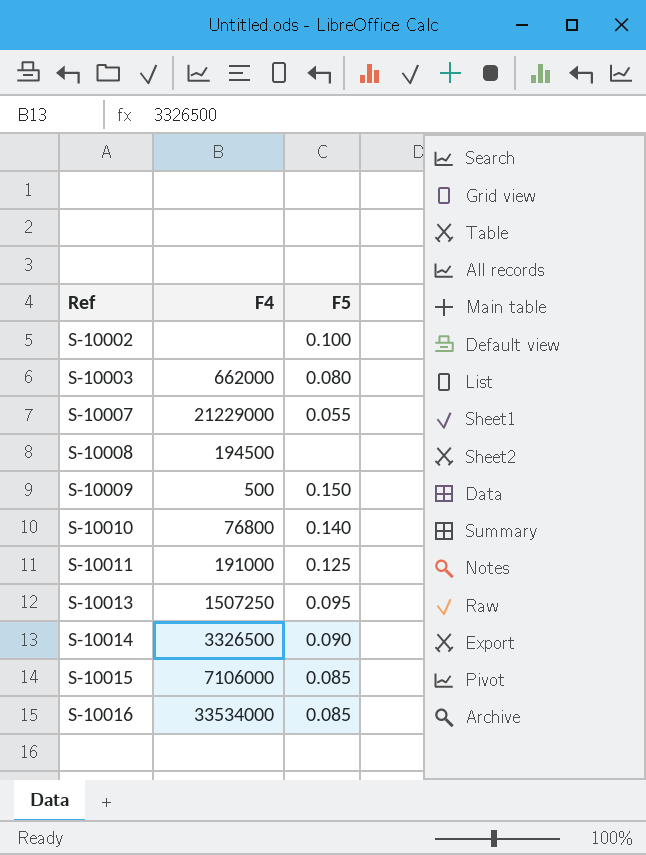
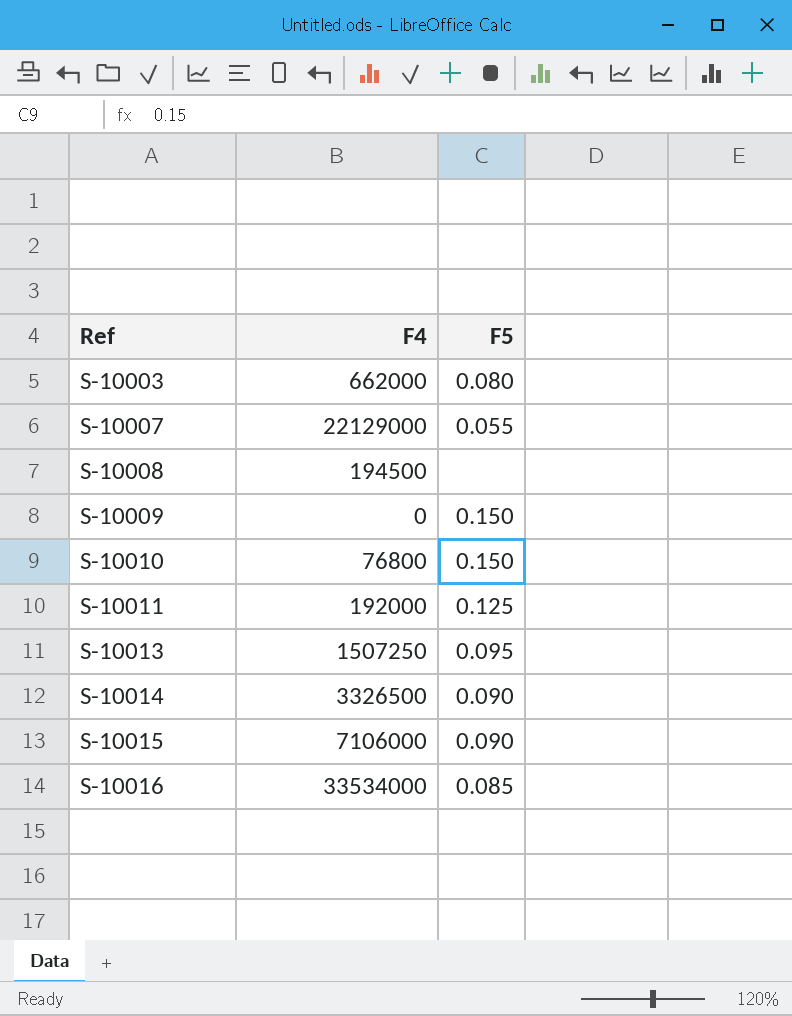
row S-10002: none | 0.100 -> none
S-10007 | F4: 21229000 -> 22129000
S-10009 | F4: 500 -> 0
S-10010 | F5: 0.140 -> 0.150
S-10011 | F4: 191000 -> 192000
S-10015 | F5: 0.085 -> 0.090

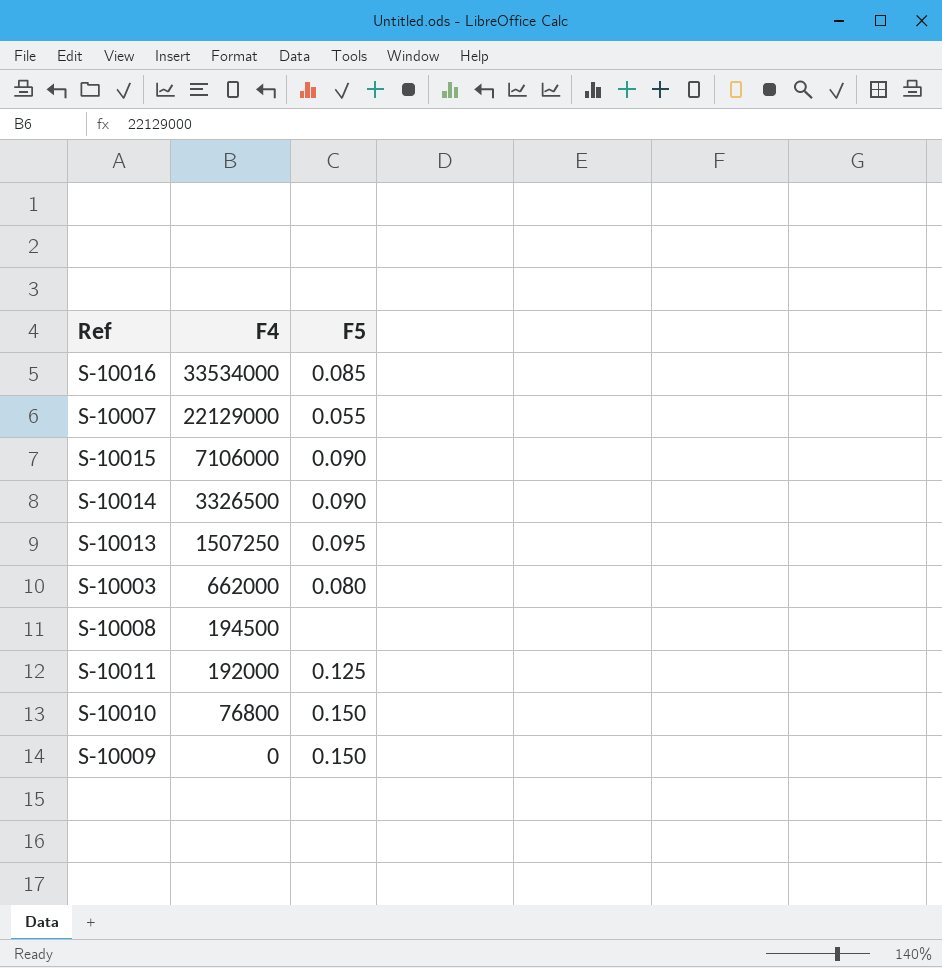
row order: Ref ascending -> F4 descending

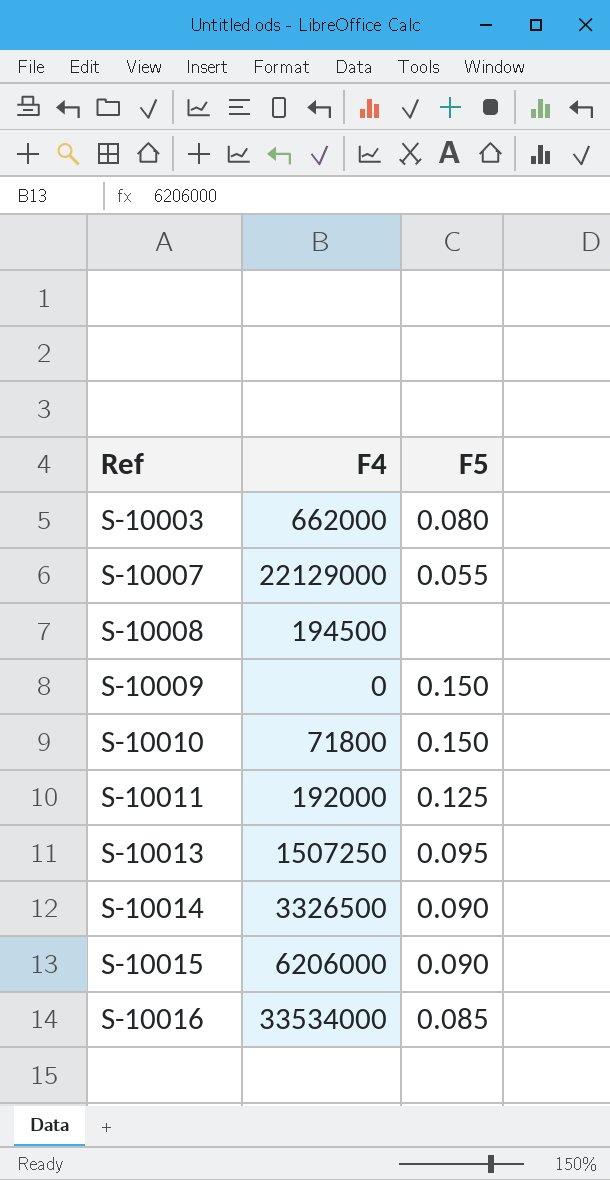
row order: F4 descending -> Ref ascending
S-10010 | F4: 76800 -> 71800
S-10015 | F4: 7106000 -> 6206000

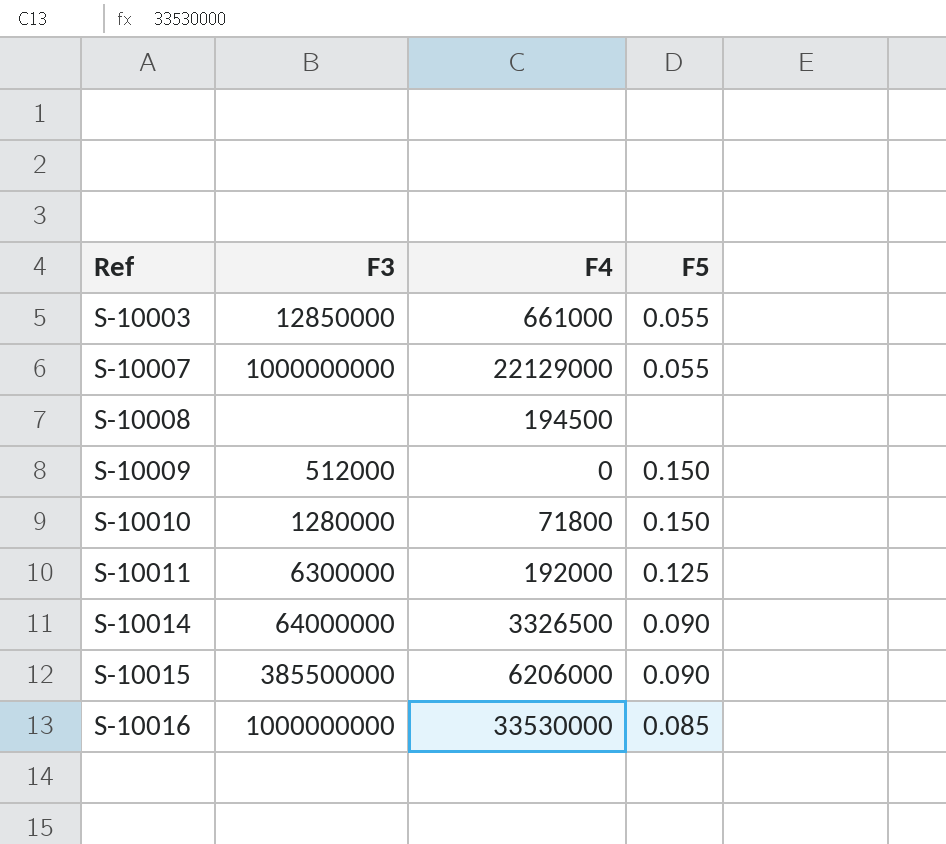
column F3 | position: none -> 2
row S-10013: 1507250 | 0.095 -> none
S-10003 | F4: 662000 -> 661000
S-10003 | F5: 0.080 -> 0.055
S-10016 | F4: 33534000 -> 33530000

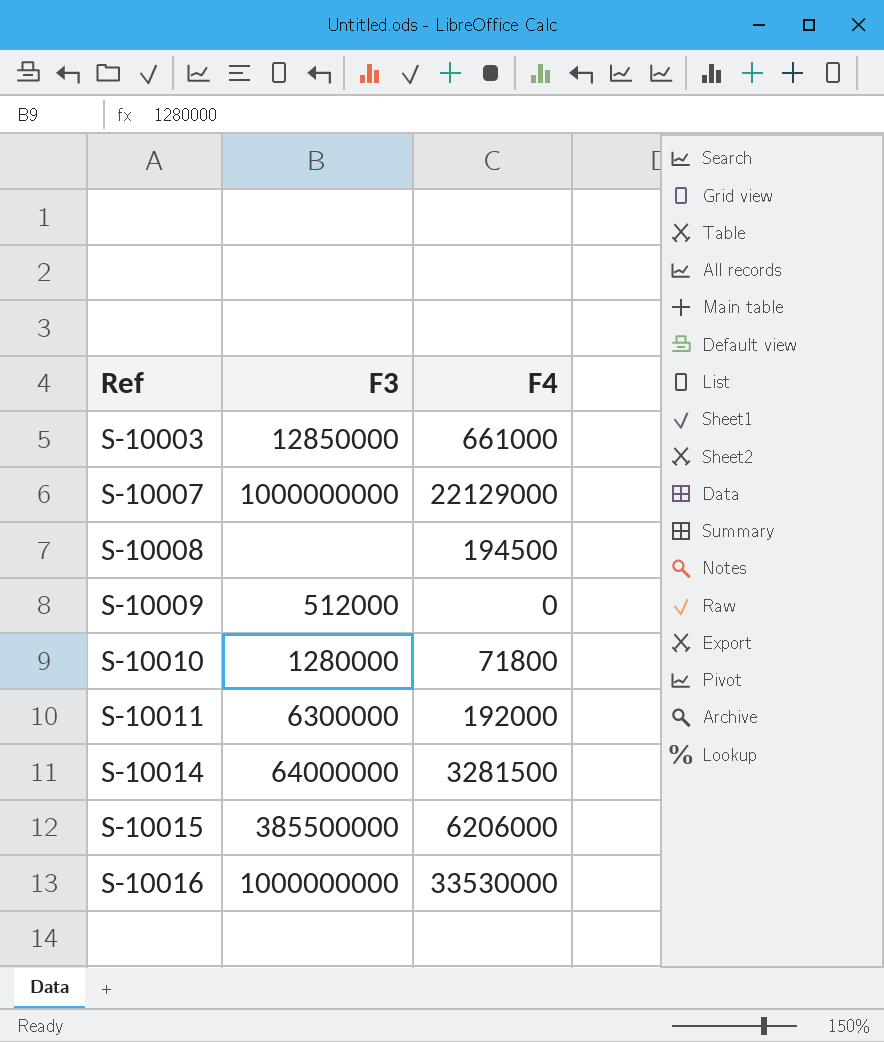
column F5 | position: 4 -> none
S-10014 | F4: 3326500 -> 3281500

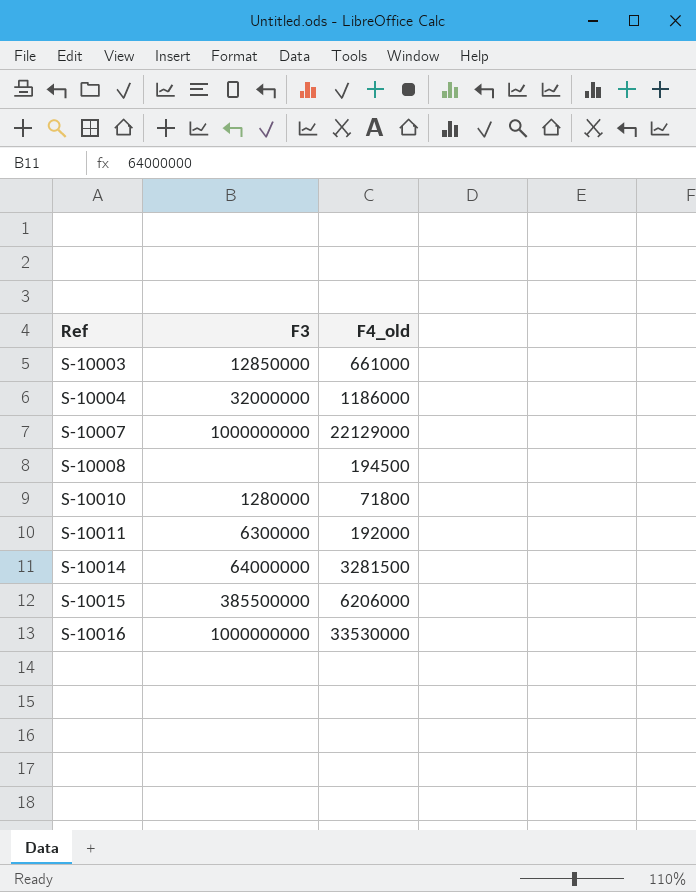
column name: F4 -> F4_old
row S-10009: 512000 | 0 -> none
row S-10004: none -> 32000000 | 1186000

